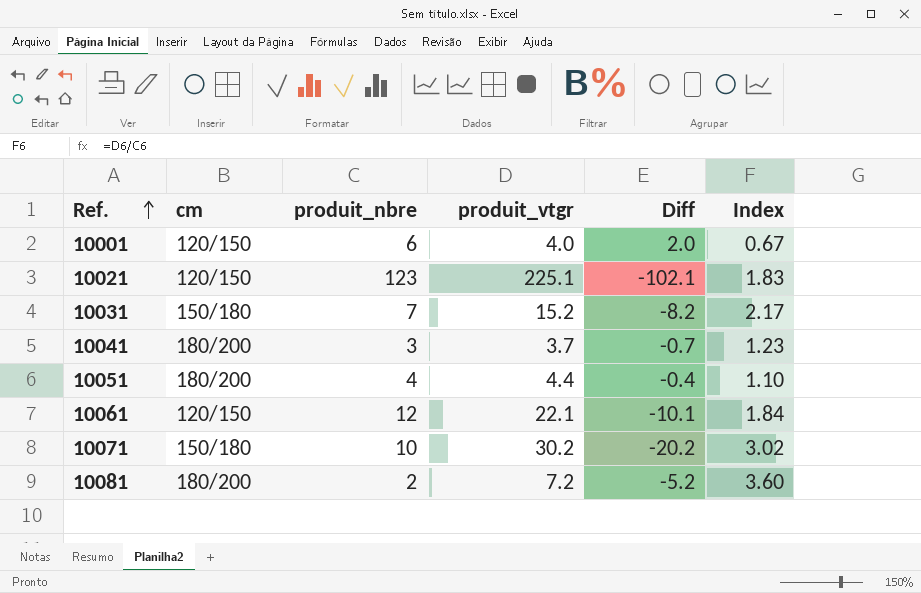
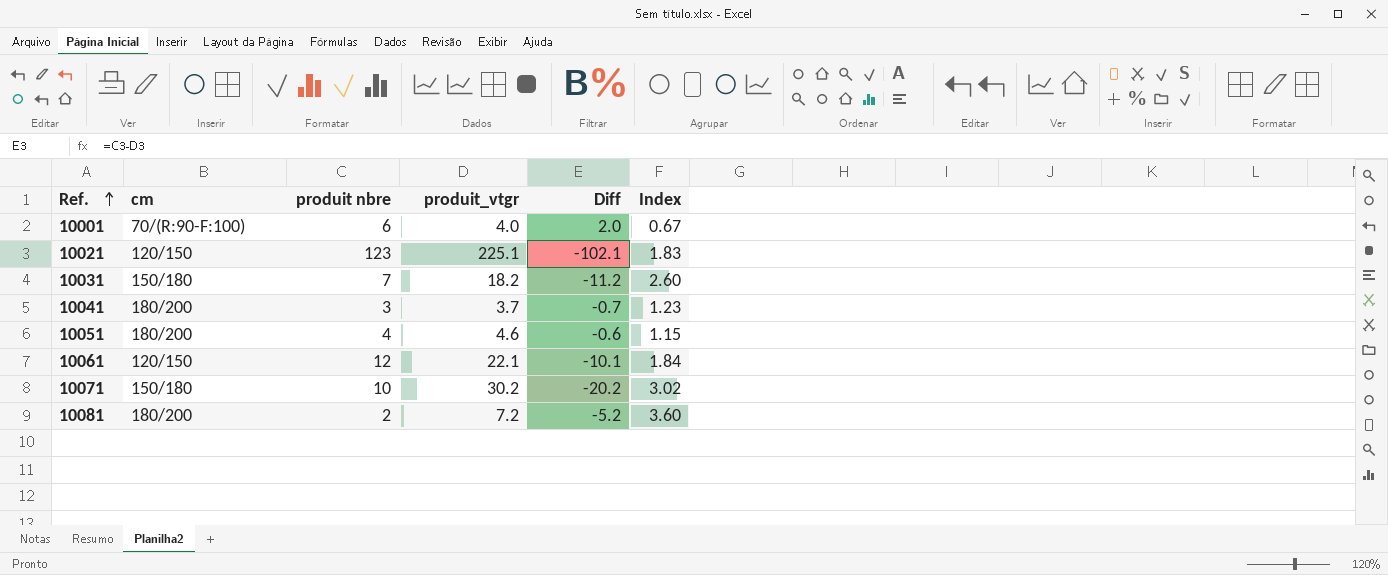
column name: produit_nbre -> produit nbre
10001 | cm: 120/150 -> 70/(R:90-F:100)
10031 | produit_vtgr: 15.2 -> 18.2
10031 | Diff: -8.2 -> -11.2
10031 | Index: 2.17 -> 2.60
10051 | produit_vtgr: 4.4 -> 4.6
10051 | Diff: -0.4 -> -0.6
10051 | Index: 1.10 -> 1.15

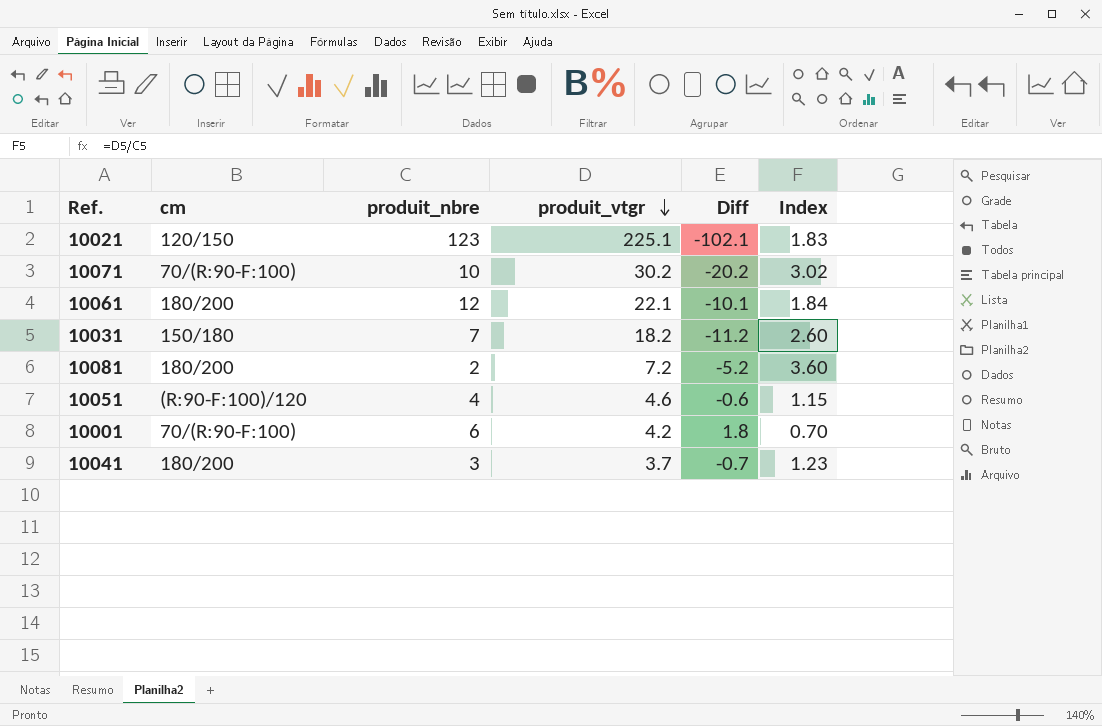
row order: Ref. ascending -> produit_vtgr descending
column name: produit nbre -> produit_nbre
10071 | cm: 150/180 -> 70/(R:90-F:100)
10061 | cm: 120/150 -> 180/200
10051 | cm: 180/200 -> (R:90-F:100)/120
10001 | produit_vtgr: 4.0 -> 4.2
10001 | Diff: 2.0 -> 1.8
10001 | Index: 0.67 -> 0.70

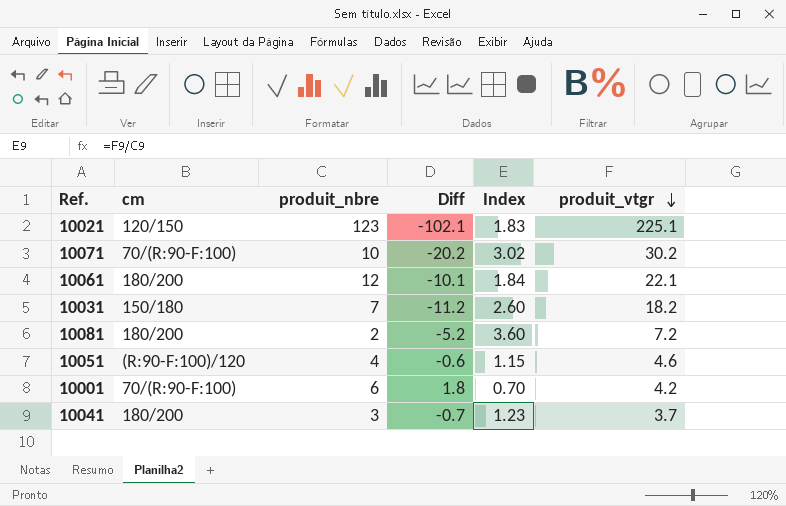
column produit_vtgr | position: 4 -> 6

